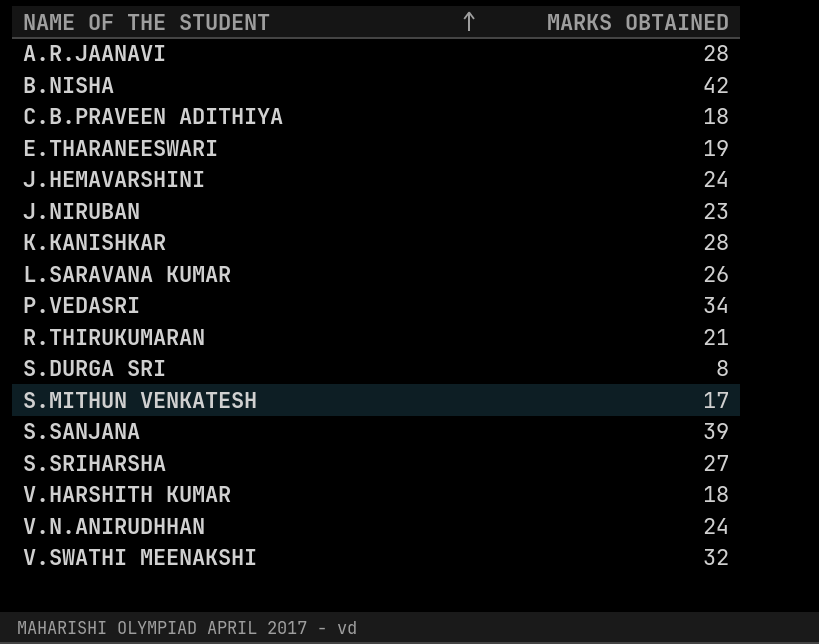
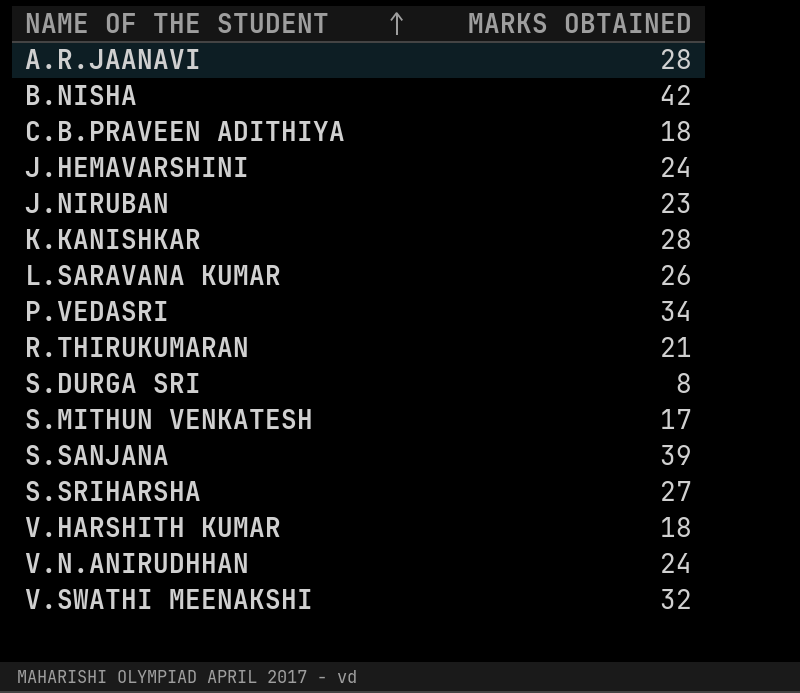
row E.THARANEESWARI: 19 -> none

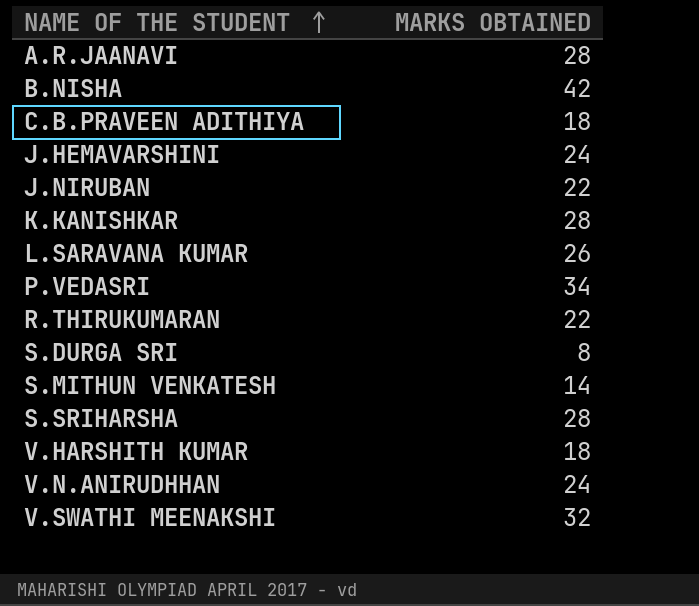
row S.SANJANA: 39 -> none
J.NIRUBAN | MARKS OBTAINED: 23 -> 22
R.THIRUKUMARAN | MARKS OBTAINED: 21 -> 22
S.MITHUN VENKATESH | MARKS OBTAINED: 17 -> 14
S.SRIHARSHA | MARKS OBTAINED: 27 -> 28

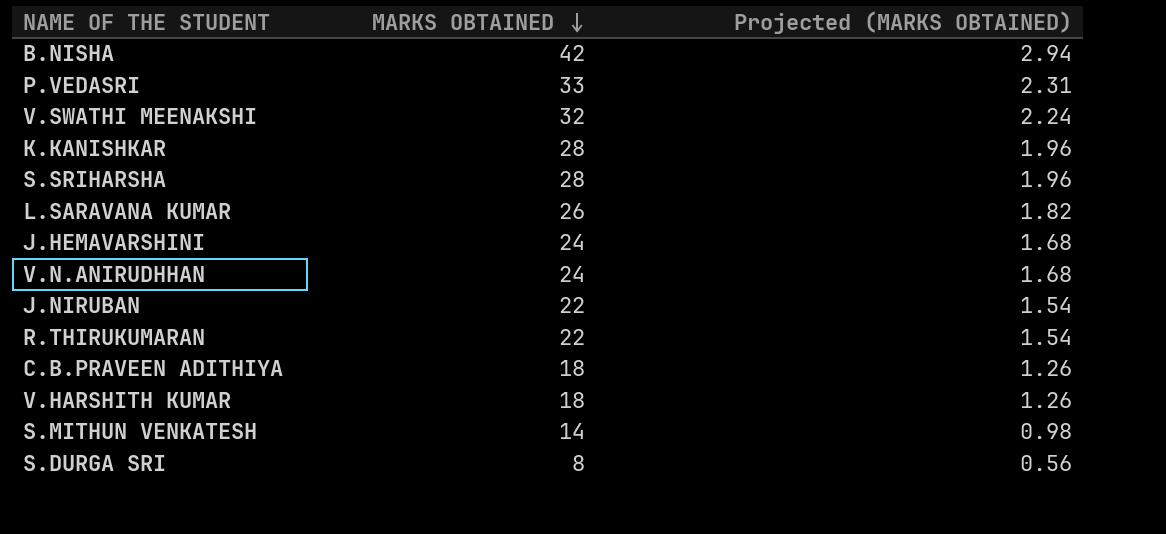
row order: NAME OF THE STUDENT ascending -> MARKS OBTAINED descending
column Projected (MARKS OBTAINED) | formula: none -> [MARKS OBTAINED] * 0.07
row A.R.JAANAVI: 28 -> none
P.VEDASRI | MARKS OBTAINED: 34 -> 33

